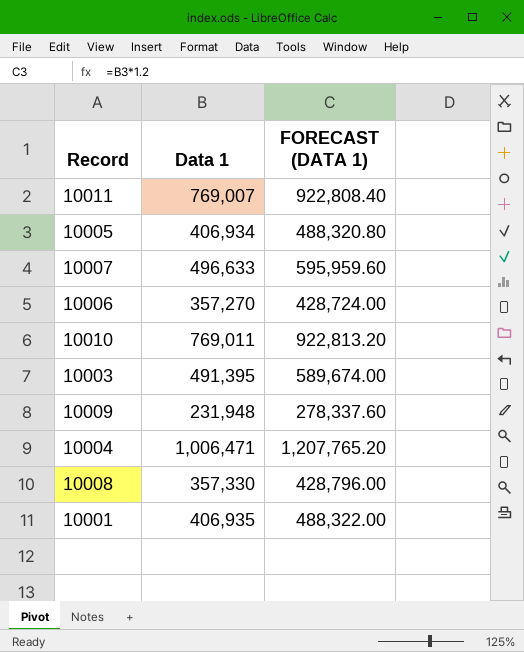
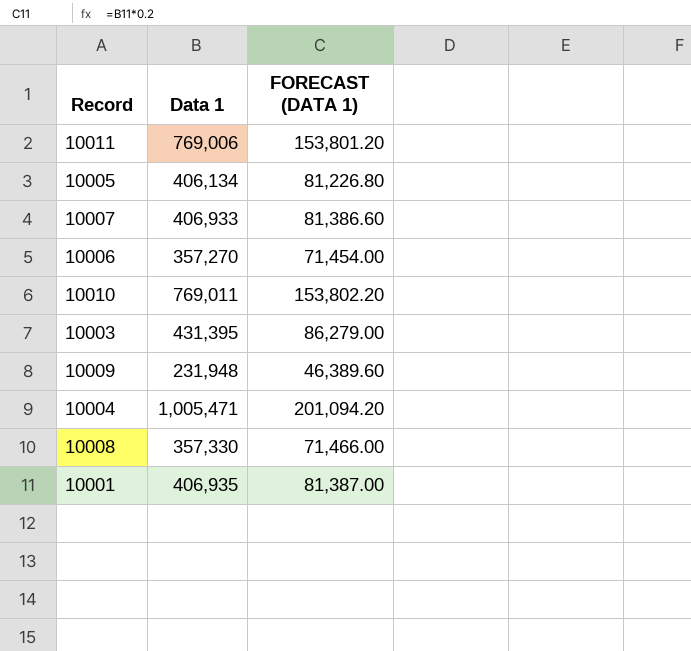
column FORECAST (DATA 1) | formula: [Data 1] * 1.2 -> [Data 1] * 0.2
10011 | Data 1: 769,007 -> 769,006
10005 | Data 1: 406,934 -> 406,134
10007 | Data 1: 496,633 -> 406,933
10003 | Data 1: 491,395 -> 431,395
10004 | Data 1: 1,006,471 -> 1,005,471

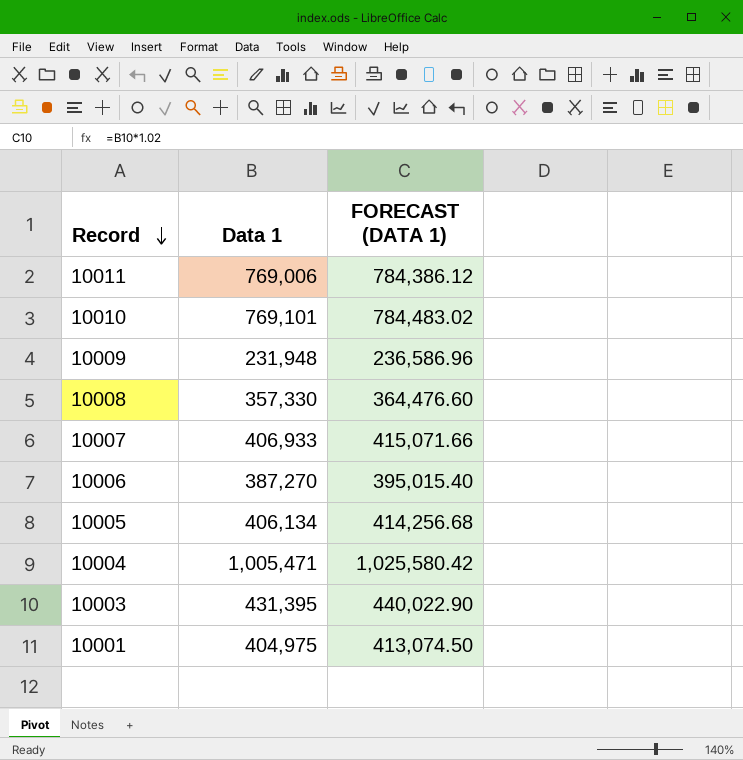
row order: none -> Record descending
column FORECAST (DATA 1) | formula: [Data 1] * 0.2 -> [Data 1] * 1.02
10010 | Data 1: 769,011 -> 769,101
10006 | Data 1: 357,270 -> 387,270
10001 | Data 1: 406,935 -> 404,975

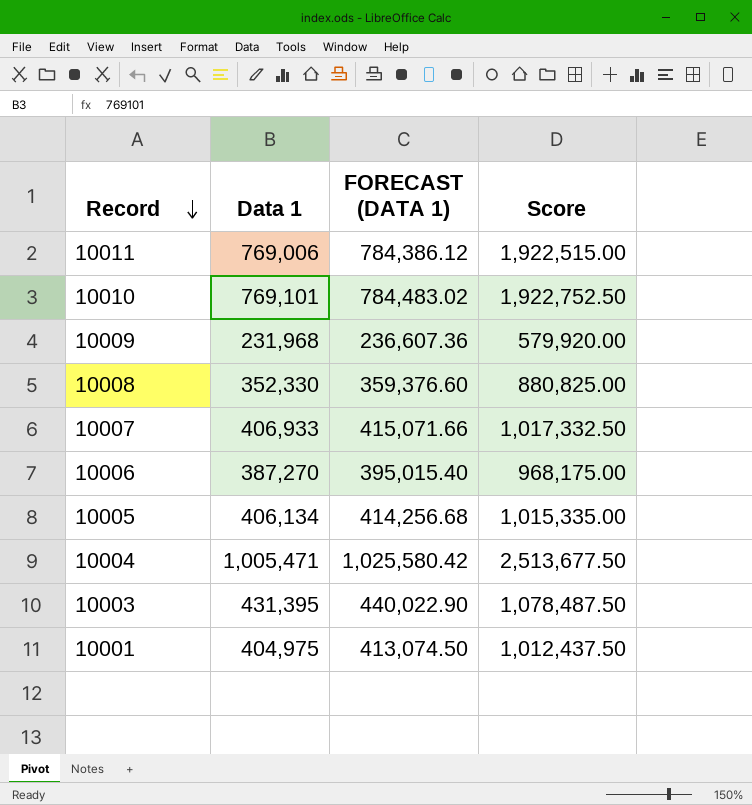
column Score | formula: none -> [Data 1] * 2.5
10009 | Data 1: 231,948 -> 231,968
10009 | FORECAST (DATA 1): 236,586.96 -> 236,607.36
10008 | Data 1: 357,330 -> 352,330
10008 | FORECAST (DATA 1): 364,476.60 -> 359,376.60

